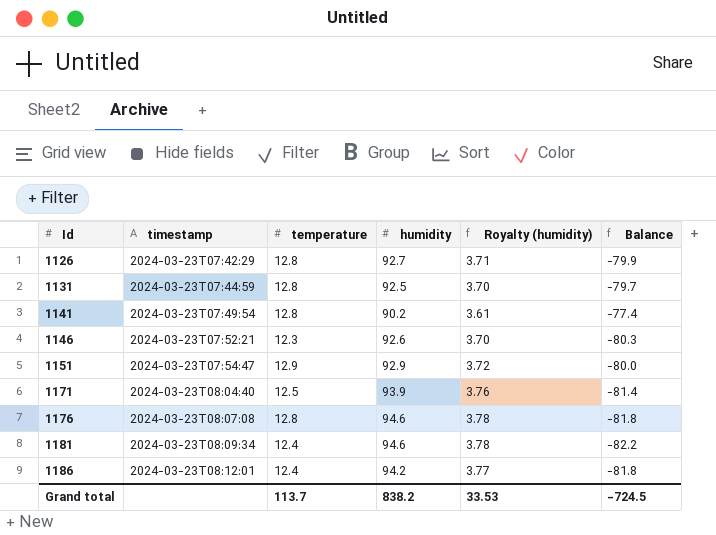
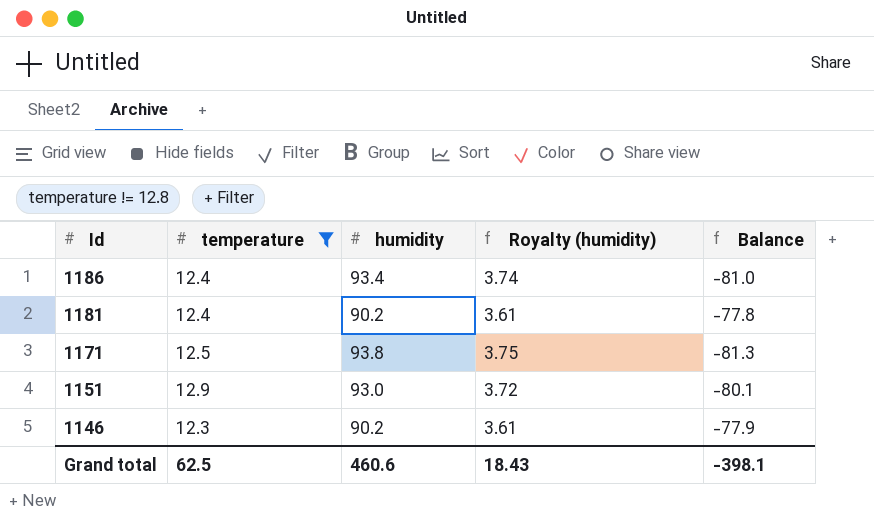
filter: none -> temperature != 12.8
row order: Id ascending -> Id descending
column timestamp | position: 2 -> none
1186 | humidity: 94.2 -> 93.4
1186 | Royalty (humidity): 3.77 -> 3.74
1186 | Balance: -81.8 -> -81.0
1181 | humidity: 94.6 -> 90.2
1181 | Royalty (humidity): 3.78 -> 3.61
1181 | Balance: -82.2 -> -77.8
1171 | humidity: 93.9 -> 93.8
1171 | Royalty (humidity): 3.76 -> 3.75
1171 | Balance: -81.4 -> -81.3
1151 | humidity: 92.9 -> 93.0
1151 | Balance: -80.0 -> -80.1
1146 | humidity: 92.6 -> 90.2
1146 | Royalty (humidity): 3.70 -> 3.61
1146 | Balance: -80.3 -> -77.9
Grand total | temperature: 113.7 -> 62.5
Grand total | humidity: 838.2 -> 460.6
Grand total | Royalty (humidity): 33.53 -> 18.43
Grand total | Balance: -724.5 -> -398.1

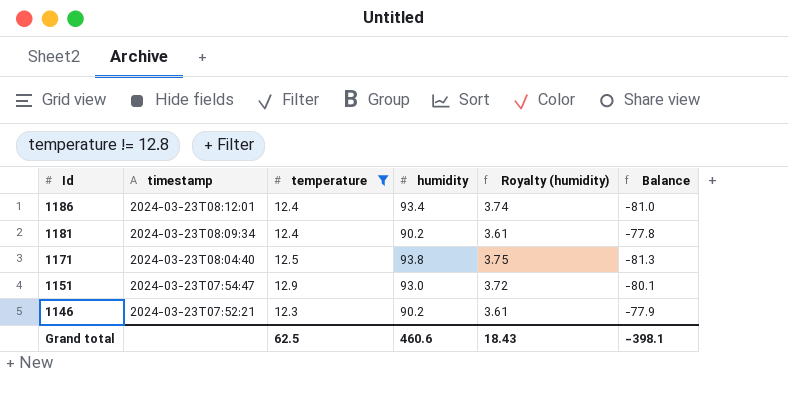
column timestamp | position: none -> 2

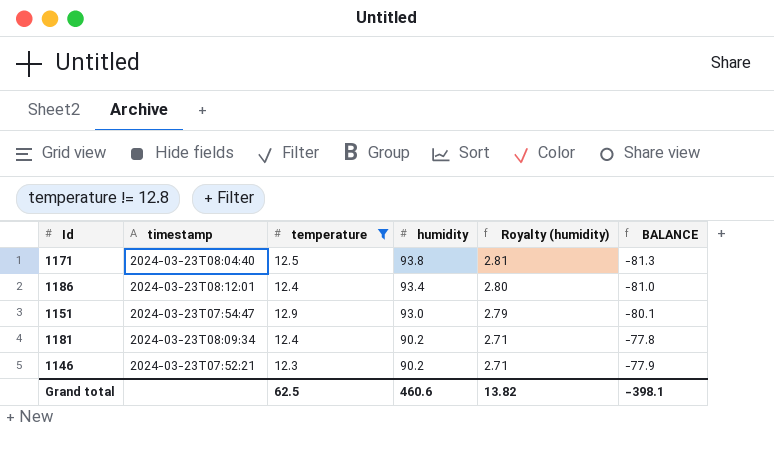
row order: Id descending -> humidity descending
column Royalty (humidity) | formula: [humidity] * 0.04 -> [humidity] * 0.03
column name: Balance -> BALANCE
Grand total | Royalty (humidity): 18.43 -> 13.82

